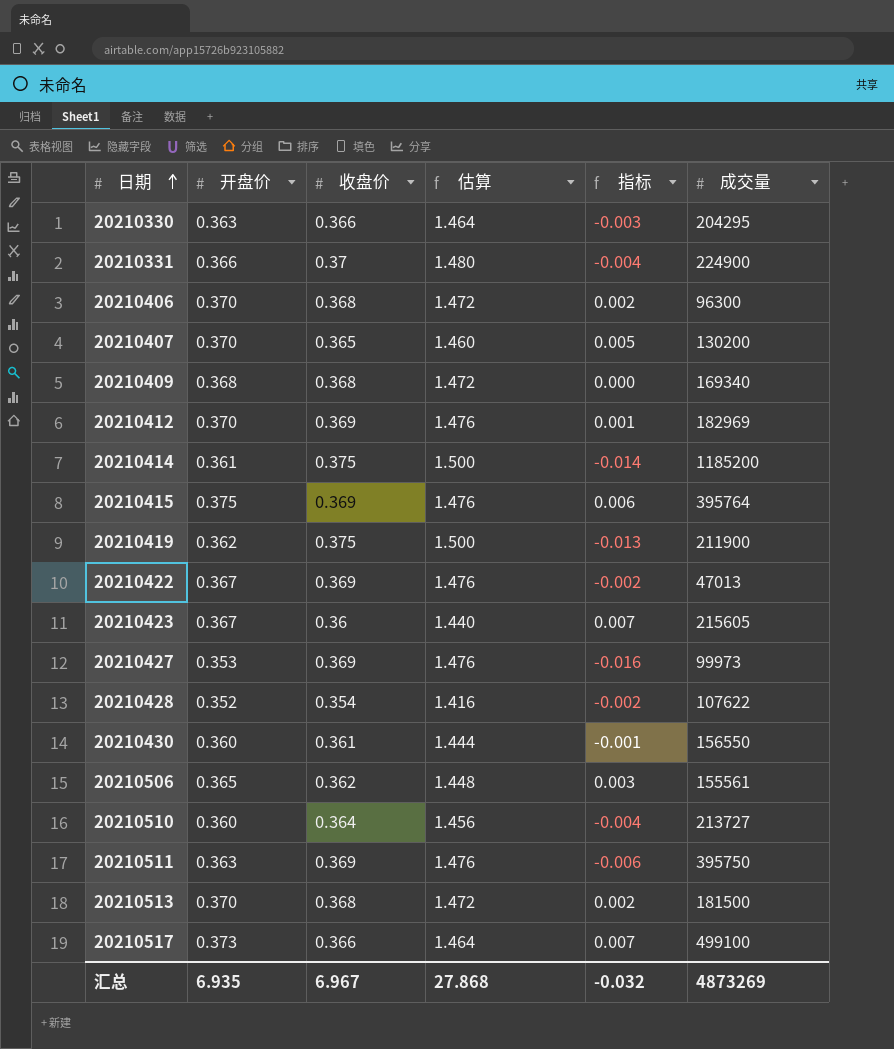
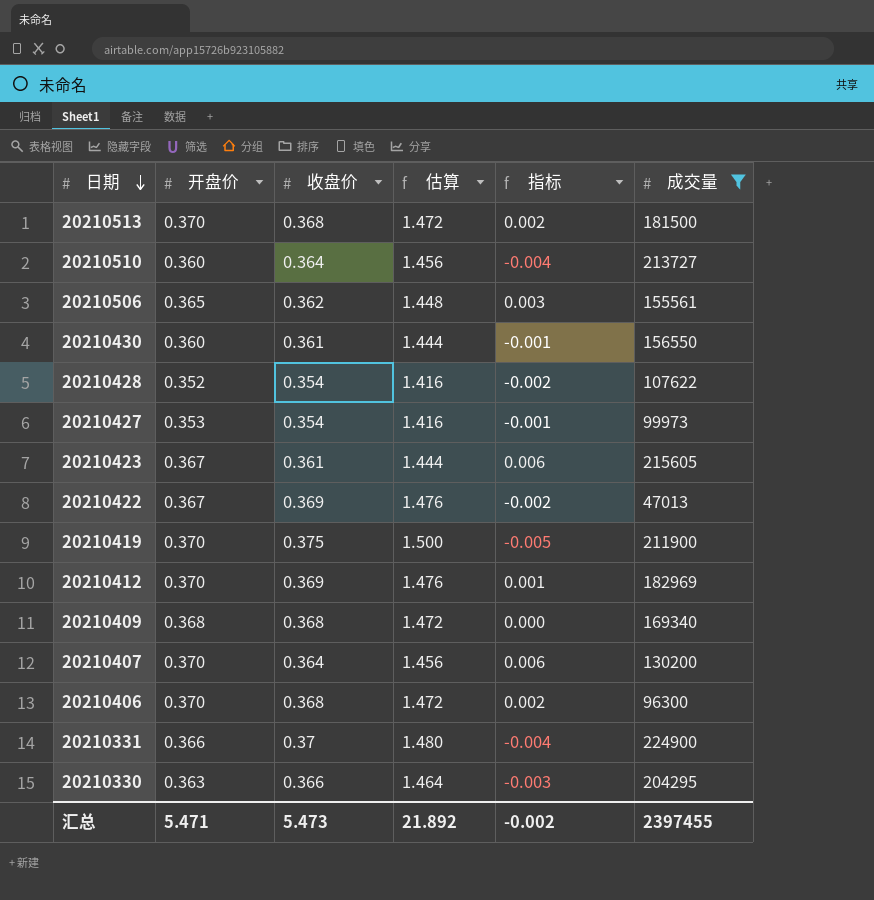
filter: none -> 成交量 <= 224900
row order: 日期 ascending -> 日期 descending
20210427 | 收盘价: 0.369 -> 0.354
20210427 | 估算: 1.476 -> 1.416
20210427 | 指标: -0.016 -> -0.001
20210423 | 收盘价: 0.36 -> 0.361
20210423 | 估算: 1.440 -> 1.444
20210423 | 指标: 0.007 -> 0.006
20210419 | 开盘价: 0.362 -> 0.370
20210419 | 指标: -0.013 -> -0.005
20210407 | 收盘价: 0.365 -> 0.364
20210407 | 估算: 1.460 -> 1.456
20210407 | 指标: 0.005 -> 0.006
汇总 | 开盘价: 6.935 -> 5.471
汇总 | 收盘价: 6.967 -> 5.473
汇总 | 估算: 27.868 -> 21.892
汇总 | 指标: -0.032 -> -0.002
汇总 | 成交量: 4873269 -> 2397455

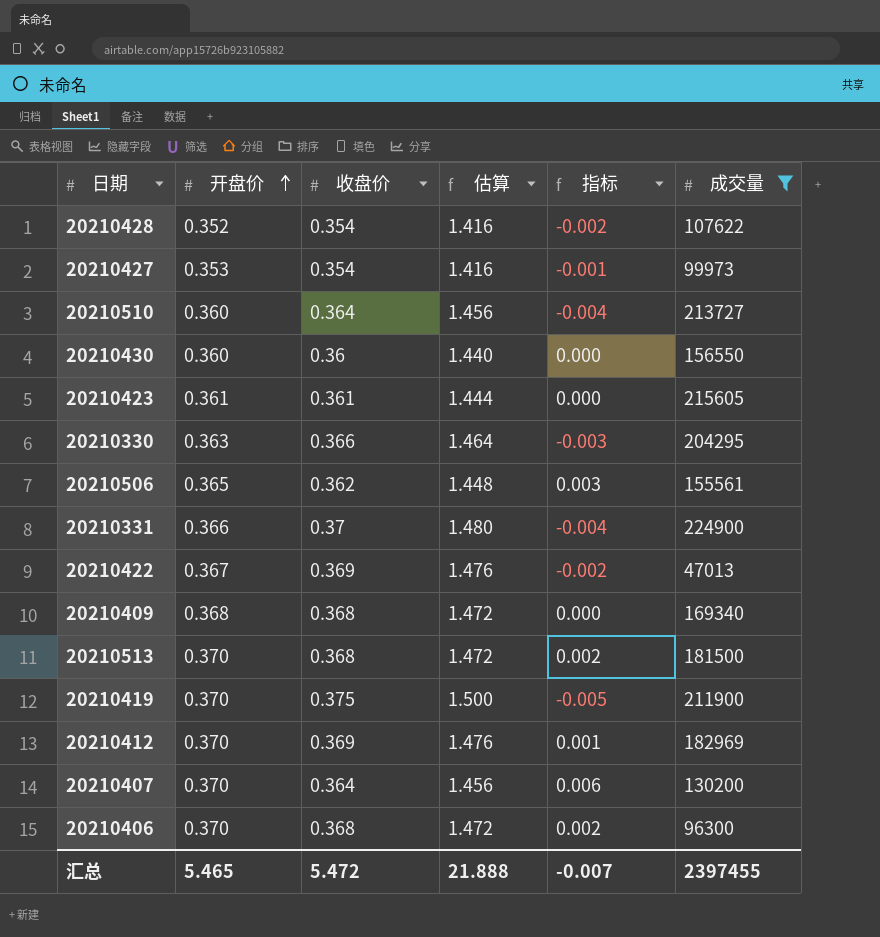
row order: 日期 descending -> 开盘价 ascending
20210430 | 收盘价: 0.361 -> 0.36
20210430 | 估算: 1.444 -> 1.440
20210430 | 指标: -0.001 -> 0.000
20210423 | 开盘价: 0.367 -> 0.361
20210423 | 指标: 0.006 -> 0.000
汇总 | 开盘价: 5.471 -> 5.465
汇总 | 收盘价: 5.473 -> 5.472
汇总 | 估算: 21.892 -> 21.888
汇总 | 指标: -0.002 -> -0.007

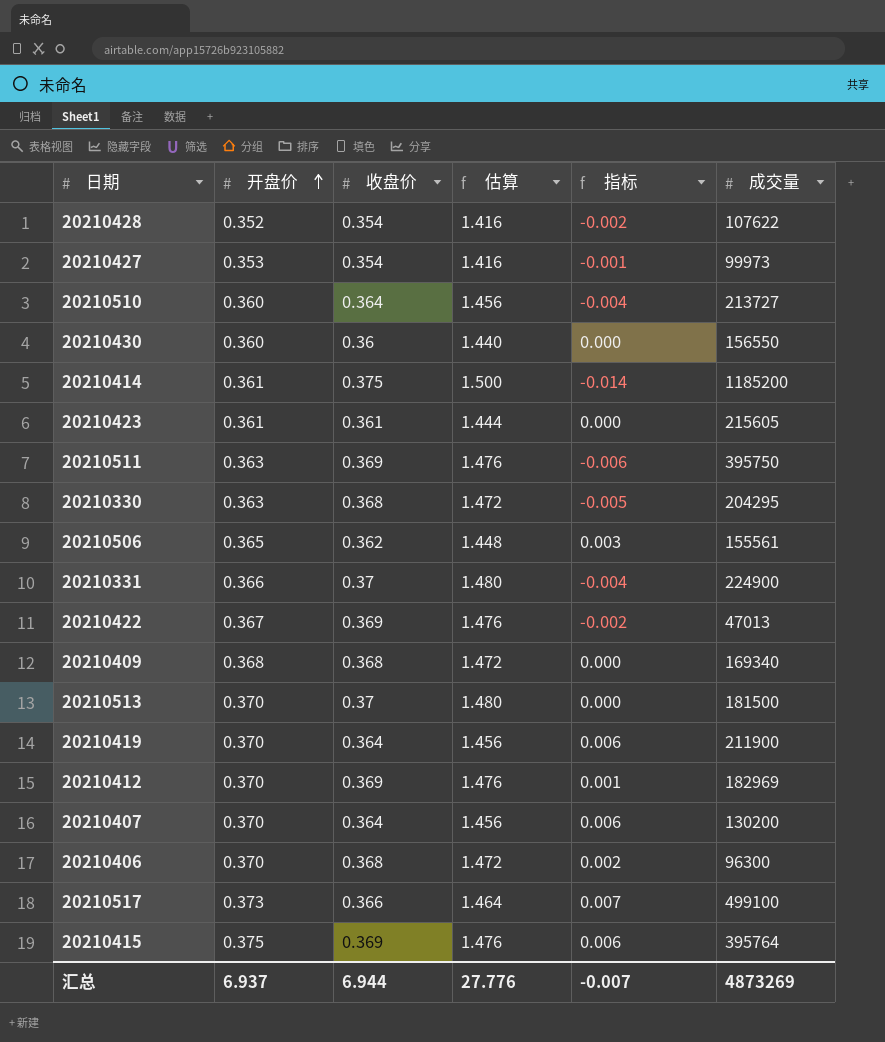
filter: 成交量 <= 224900 -> none
20210330 | 收盘价: 0.366 -> 0.368
20210330 | 估算: 1.464 -> 1.472
20210330 | 指标: -0.003 -> -0.005
20210513 | 收盘价: 0.368 -> 0.37
20210513 | 估算: 1.472 -> 1.480
20210513 | 指标: 0.002 -> 0.000
20210419 | 收盘价: 0.375 -> 0.364
20210419 | 估算: 1.500 -> 1.456
20210419 | 指标: -0.005 -> 0.006
汇总 | 开盘价: 5.465 -> 6.937
汇总 | 收盘价: 5.472 -> 6.944
汇总 | 估算: 21.888 -> 27.776
汇总 | 成交量: 2397455 -> 4873269

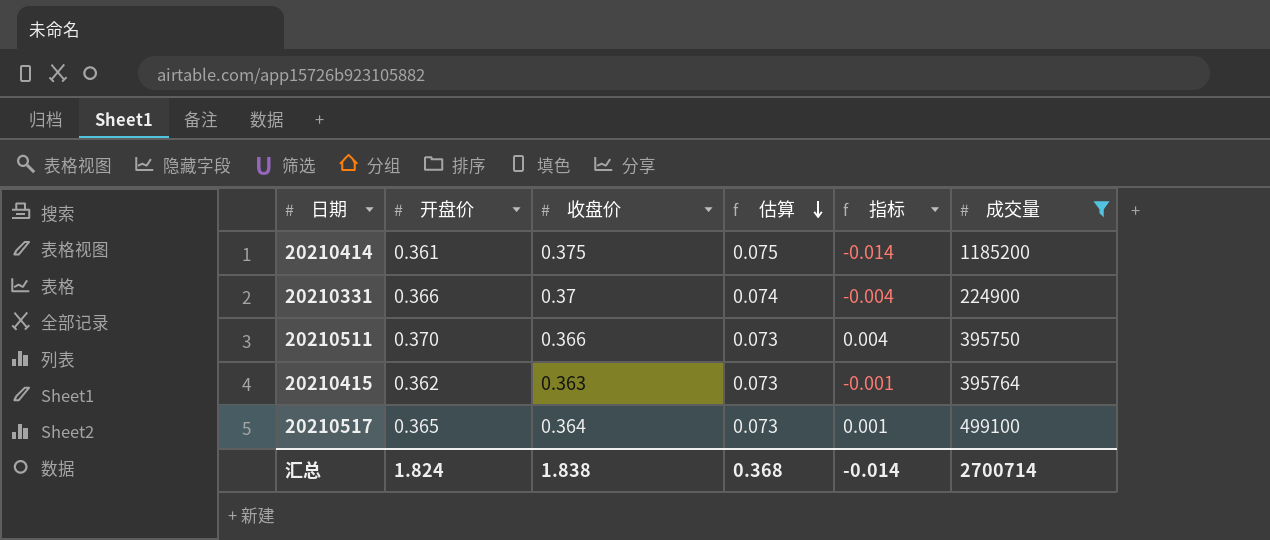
filter: none -> 成交量 >= 224900
row order: 开盘价 ascending -> 估算 descending
column 估算 | formula: [收盘价] * 4 -> [收盘价] * 0.2
20210511 | 开盘价: 0.363 -> 0.370
20210511 | 收盘价: 0.369 -> 0.366
20210511 | 指标: -0.006 -> 0.004
20210415 | 开盘价: 0.375 -> 0.362
20210415 | 收盘价: 0.369 -> 0.363
20210415 | 指标: 0.006 -> -0.001
20210517 | 开盘价: 0.373 -> 0.365
20210517 | 收盘价: 0.366 -> 0.364
20210517 | 指标: 0.007 -> 0.001
汇总 | 开盘价: 6.937 -> 1.824
汇总 | 收盘价: 6.944 -> 1.838
汇总 | 估算: 27.776 -> 0.368
汇总 | 指标: -0.007 -> -0.014
汇总 | 成交量: 4873269 -> 2700714

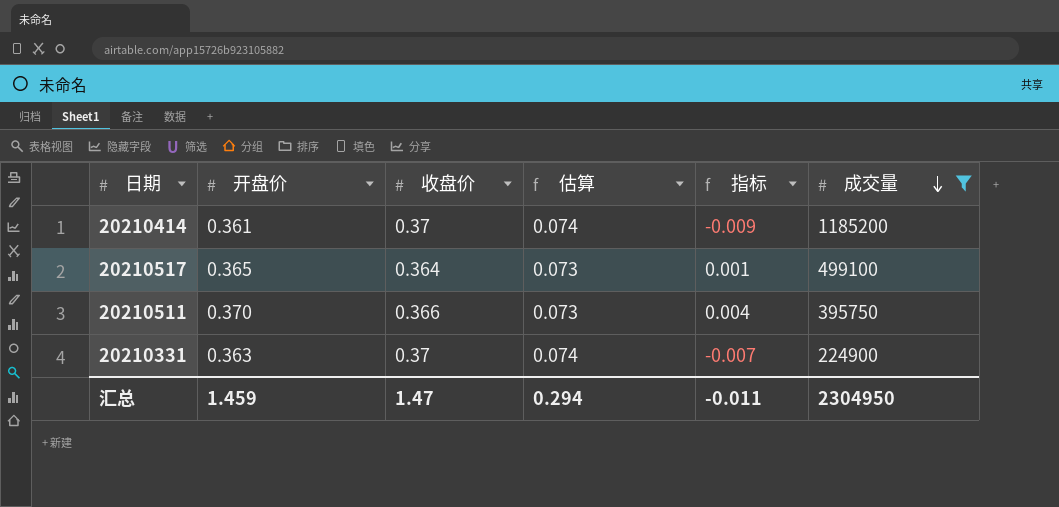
row order: 估算 descending -> 成交量 descending
row 20210415: 0.362 | 0.363 | 0.073 | -0.001 | 395764 -> none
20210414 | 收盘价: 0.375 -> 0.37
20210414 | 估算: 0.075 -> 0.074
20210414 | 指标: -0.014 -> -0.009
20210331 | 开盘价: 0.366 -> 0.363
20210331 | 指标: -0.004 -> -0.007
汇总 | 开盘价: 1.824 -> 1.459
汇总 | 收盘价: 1.838 -> 1.47
汇总 | 估算: 0.368 -> 0.294
汇总 | 指标: -0.014 -> -0.011
汇总 | 成交量: 2700714 -> 2304950

